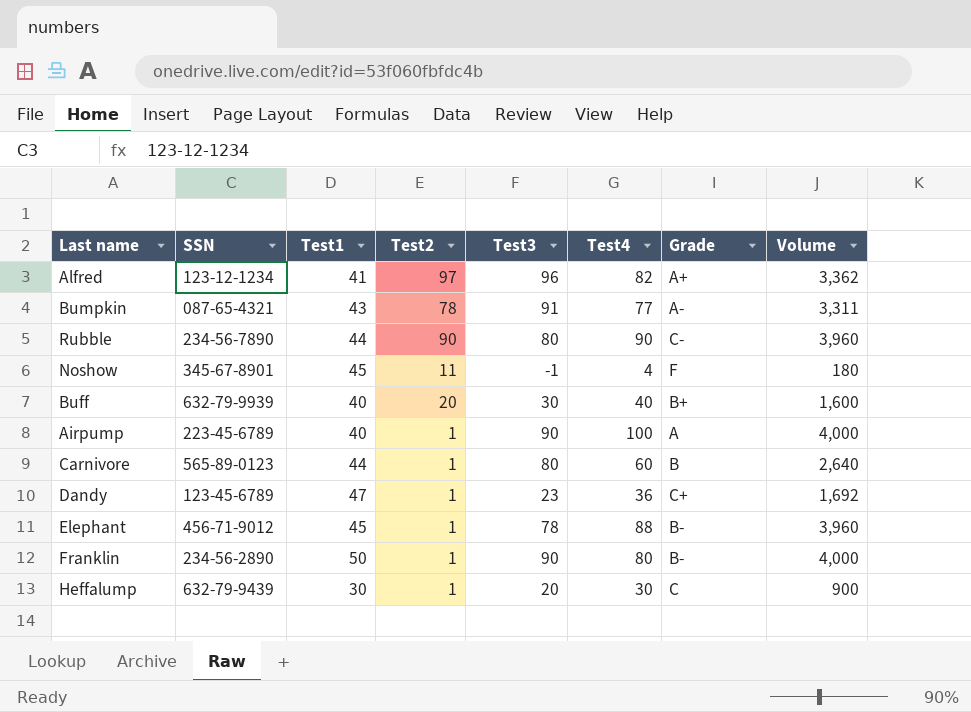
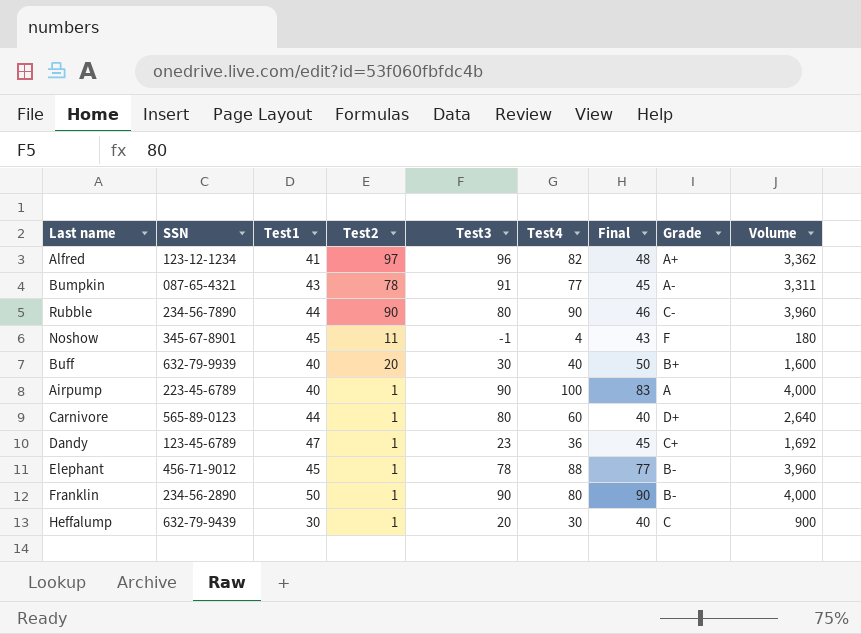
column Final | position: none -> 7
Carnivore | Grade: B -> D+

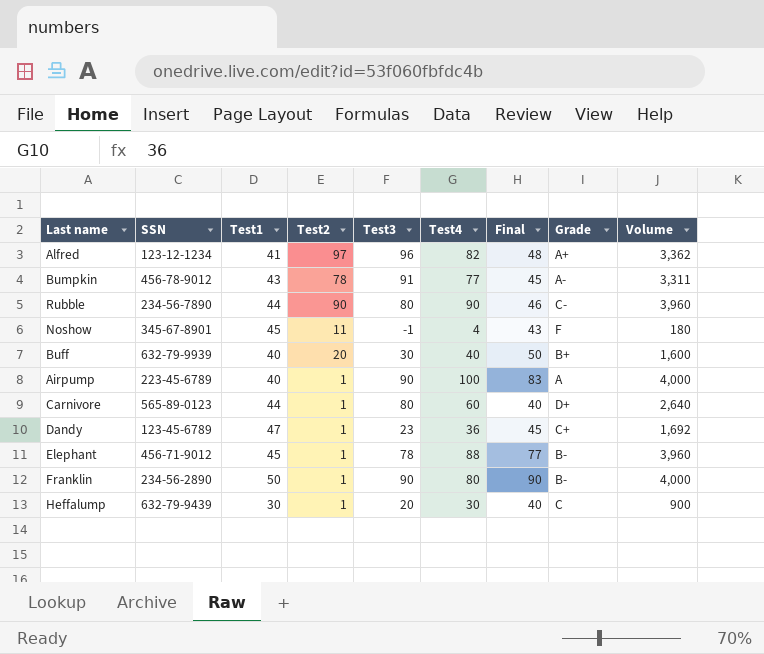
Bumpkin | SSN: 087-65-4321 -> 456-78-9012

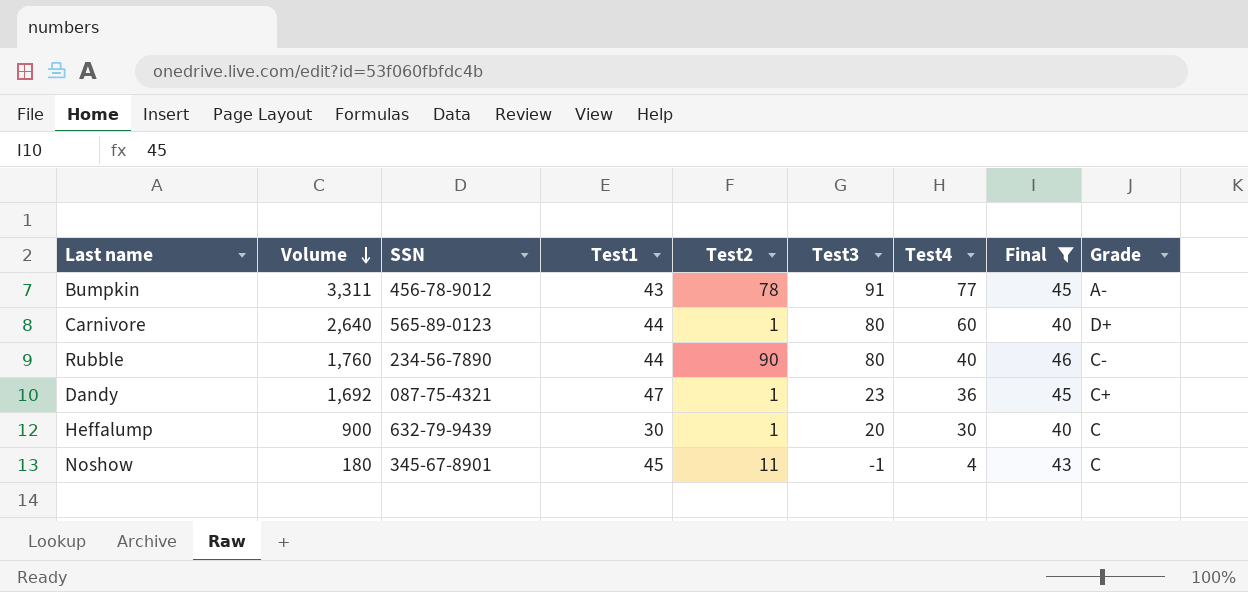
filter: none -> Final <= 46
row order: none -> Volume descending
column Volume | position: 9 -> 2
Rubble | Volume: 3,960 -> 1,760
Rubble | Test4: 90 -> 40
Dandy | SSN: 123-45-6789 -> 087-75-4321
Noshow | Grade: F -> C

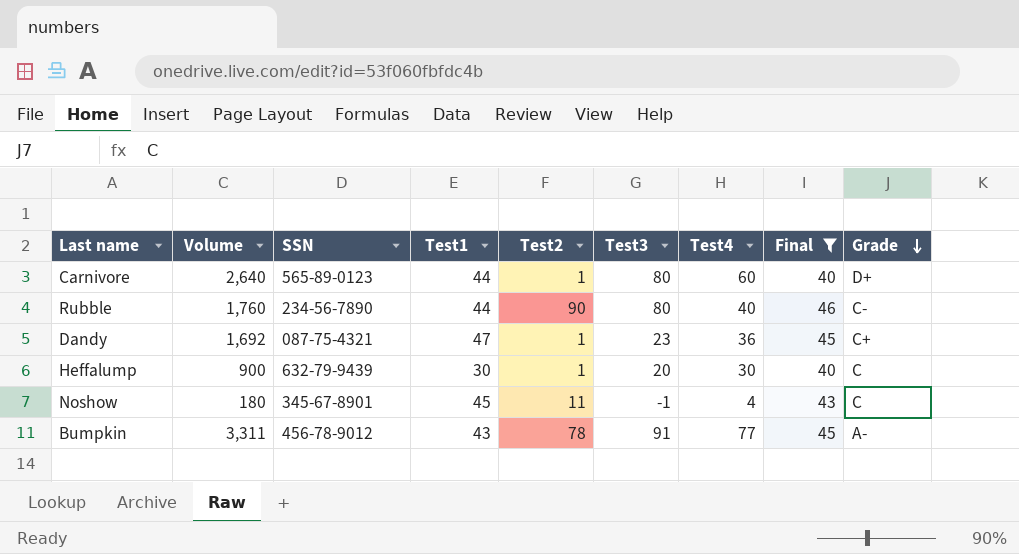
row order: Volume descending -> Grade descending

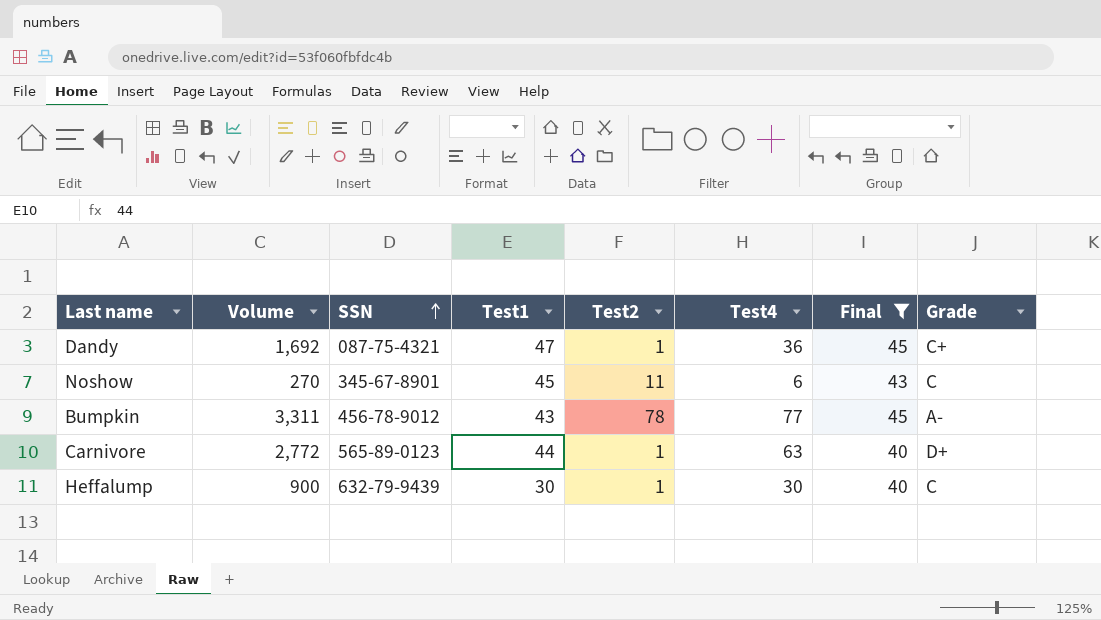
row order: Grade descending -> SSN ascending
column Test3 | position: 6 -> none
row Rubble: 1,760 | 234-56-7890 | 44 | 90 | 80 | 40 | 46 | C- -> none
Noshow | Volume: 180 -> 270
Noshow | Test4: 4 -> 6
Carnivore | Volume: 2,640 -> 2,772
Carnivore | Test4: 60 -> 63

